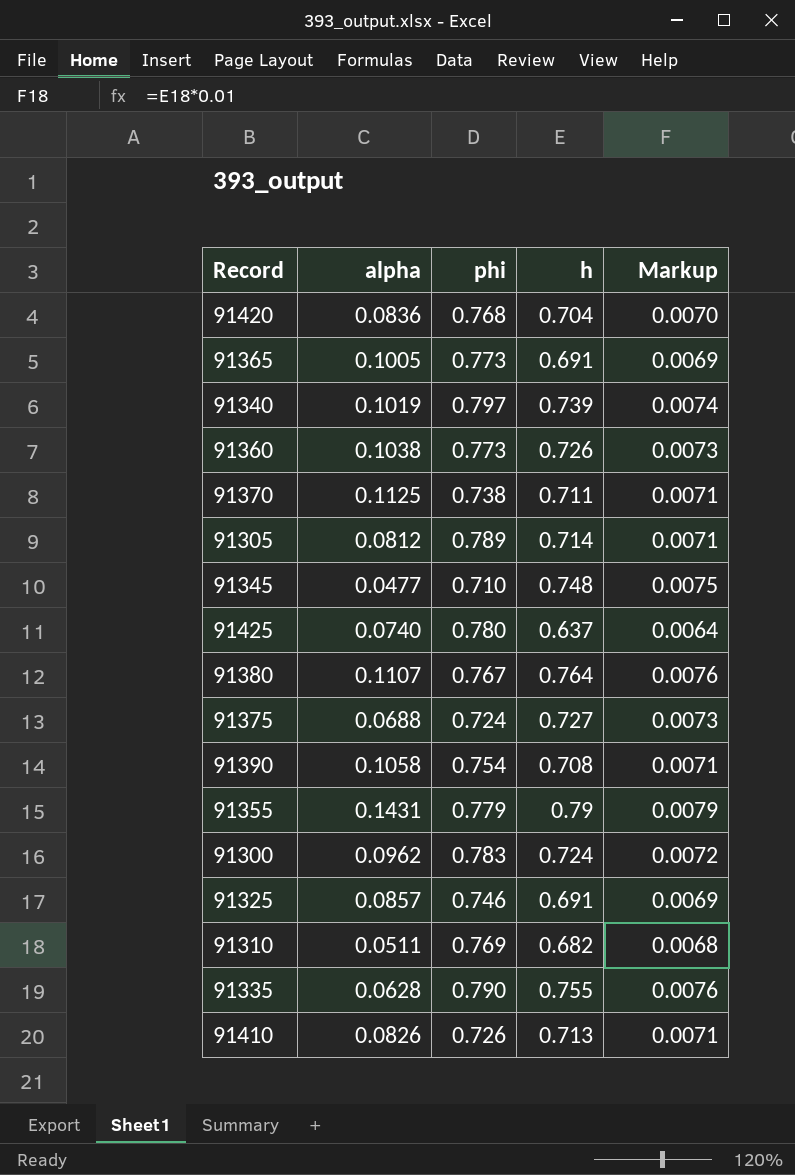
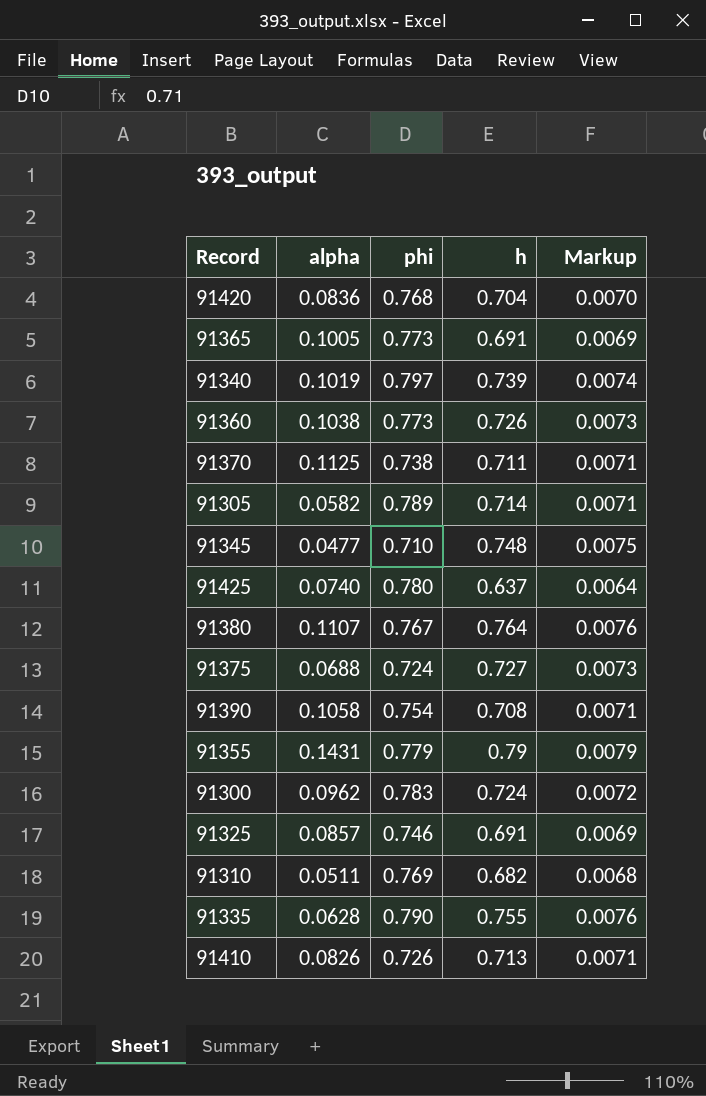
91305 | alpha: 0.0812 -> 0.0582

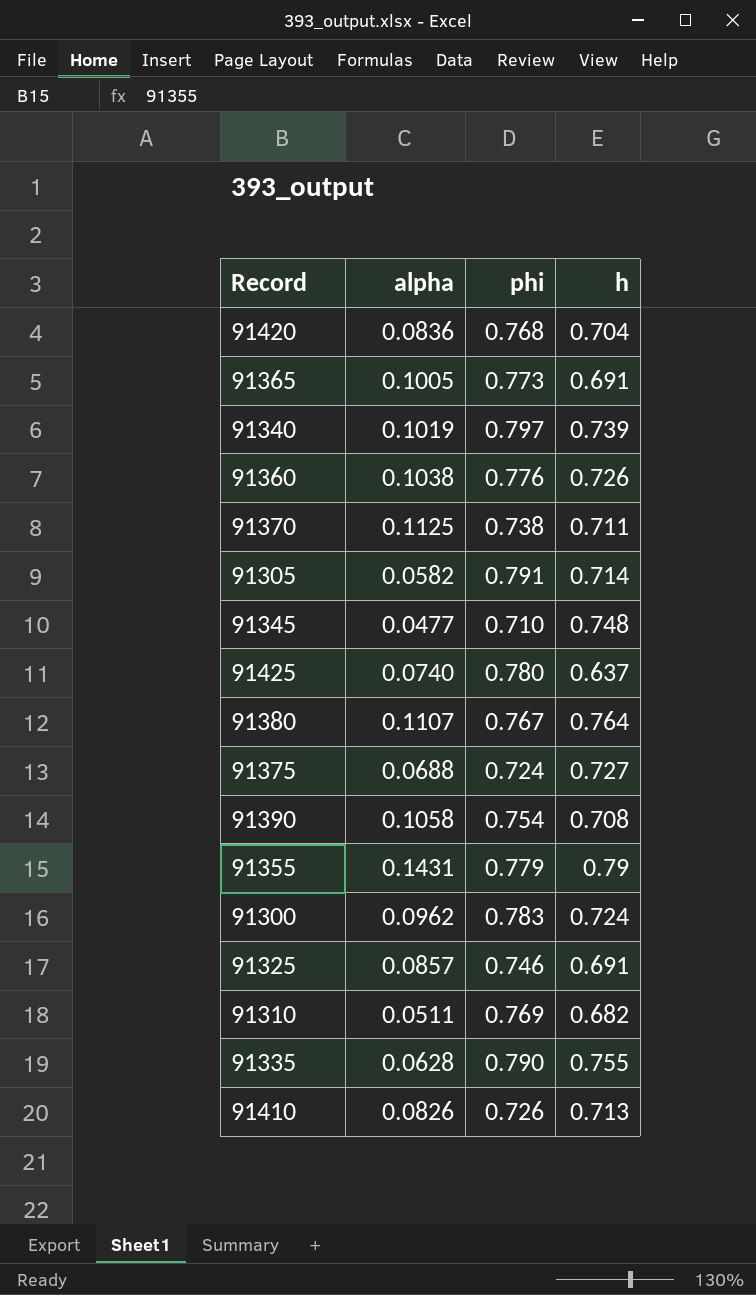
column Markup | formula: [h] * 0.01 -> none
91360 | phi: 0.773 -> 0.776
91305 | phi: 0.789 -> 0.791

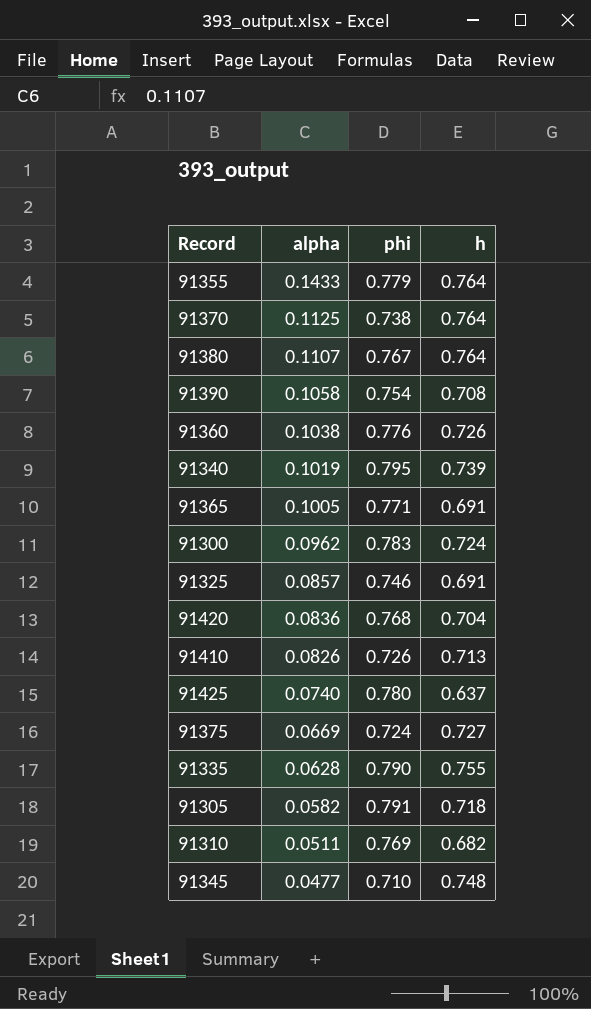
row order: none -> alpha descending
91355 | alpha: 0.1431 -> 0.1433
91355 | h: 0.79 -> 0.764
91370 | h: 0.711 -> 0.764
91340 | phi: 0.797 -> 0.795
91365 | phi: 0.773 -> 0.771
91375 | alpha: 0.0688 -> 0.0669
91305 | h: 0.714 -> 0.718

